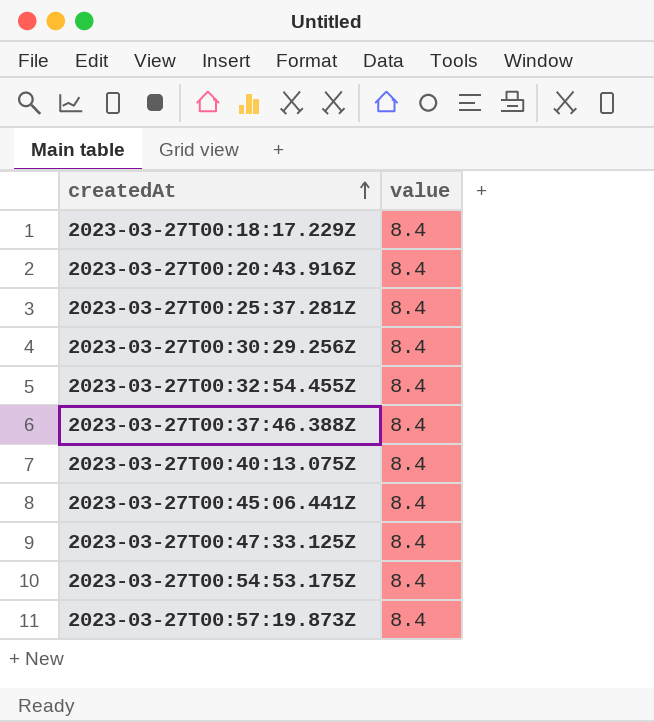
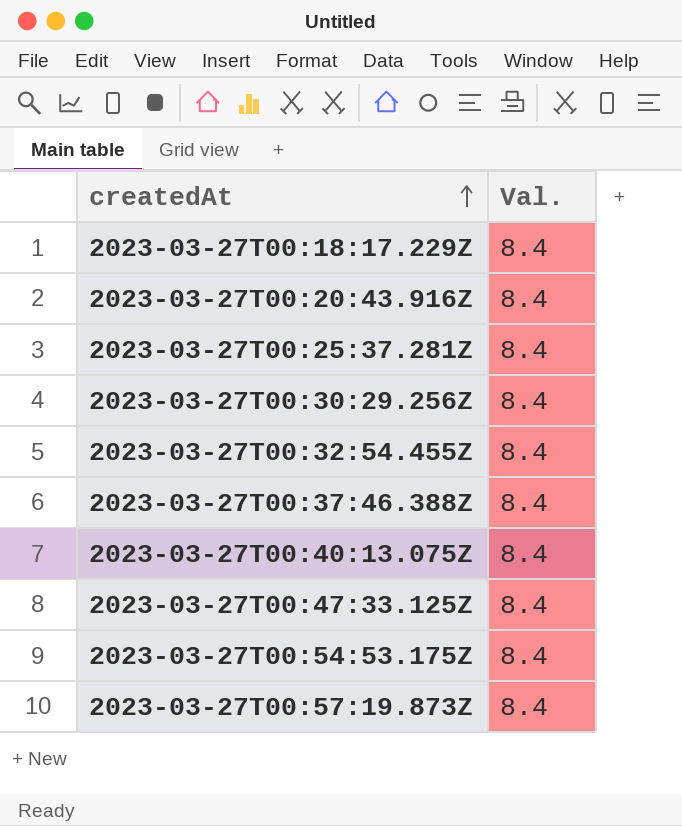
column name: value -> Val.
row 2023-03-27T00:45:06.441Z: 8.4 -> none

